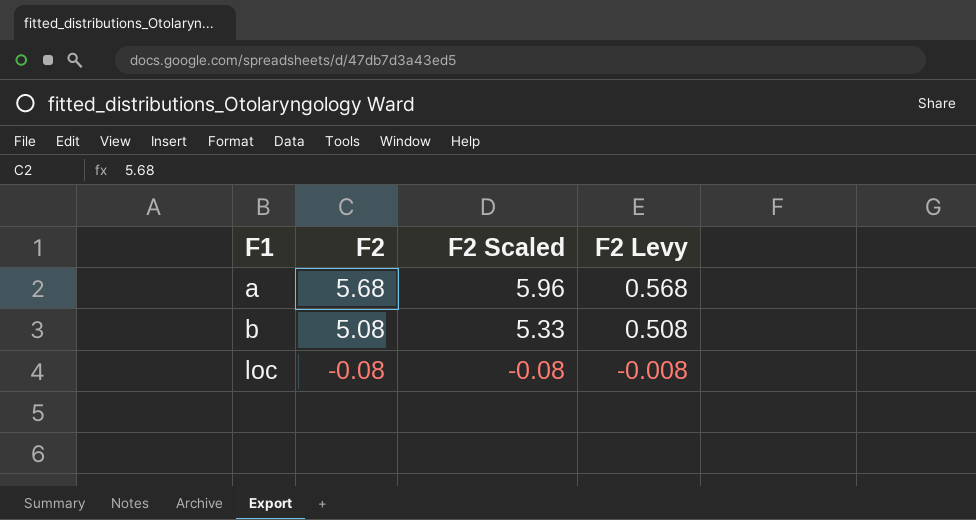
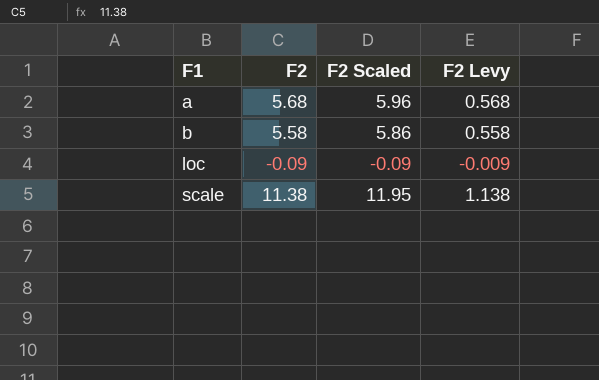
b | F2: 5.08 -> 5.58
b | F2 Scaled: 5.33 -> 5.86
b | F2 Levy: 0.508 -> 0.558
loc | F2: -0.08 -> -0.09
loc | F2 Scaled: -0.08 -> -0.09
loc | F2 Levy: -0.008 -> -0.009
row scale: none -> 11.38 | 11.95 | 1.138

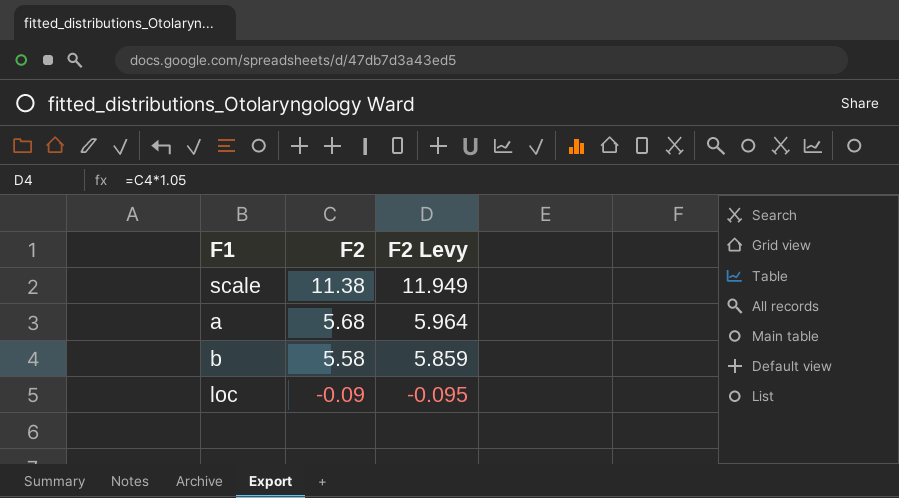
row order: F1 ascending -> F2 descending
column F2 Scaled | formula: [F2] * 1.05 -> none
column F2 Levy | formula: [F2] * 0.1 -> [F2] * 1.05

